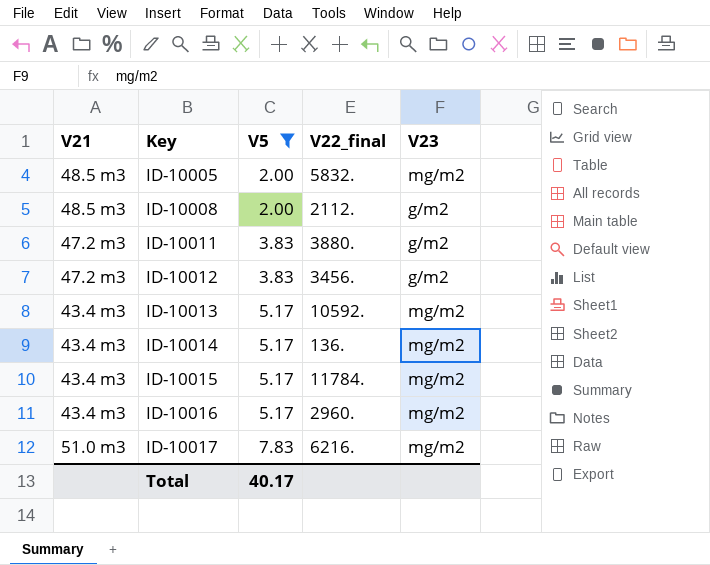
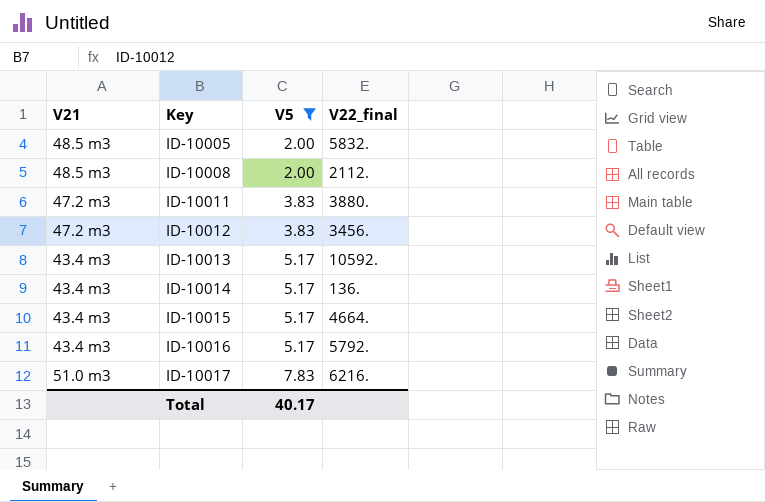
column V23 | position: 5 -> none
ID-10015 | V22_final: 11784. -> 4664.
ID-10016 | V22_final: 2960. -> 5792.

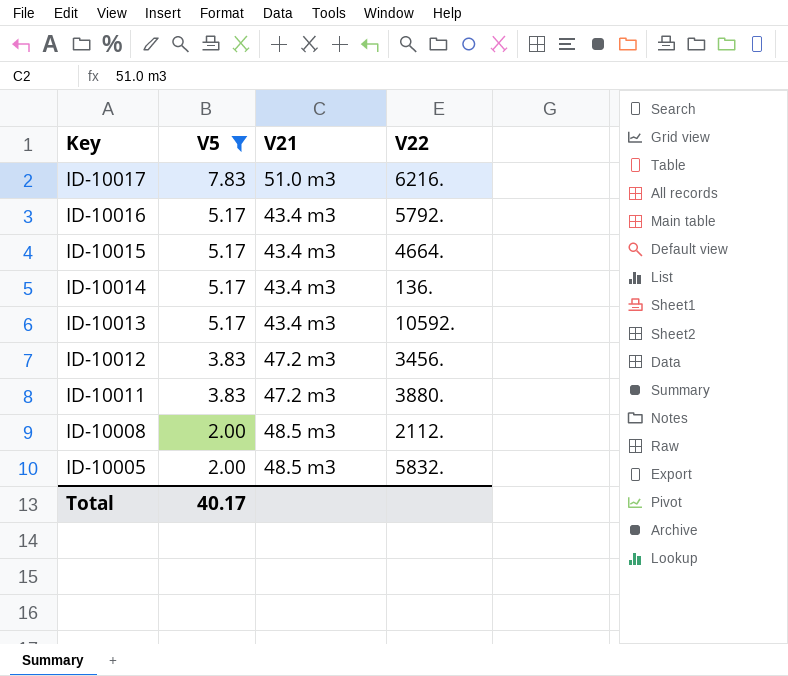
row order: Key ascending -> Key descending
column V21 | position: 1 -> 3
column name: V22_final -> V22

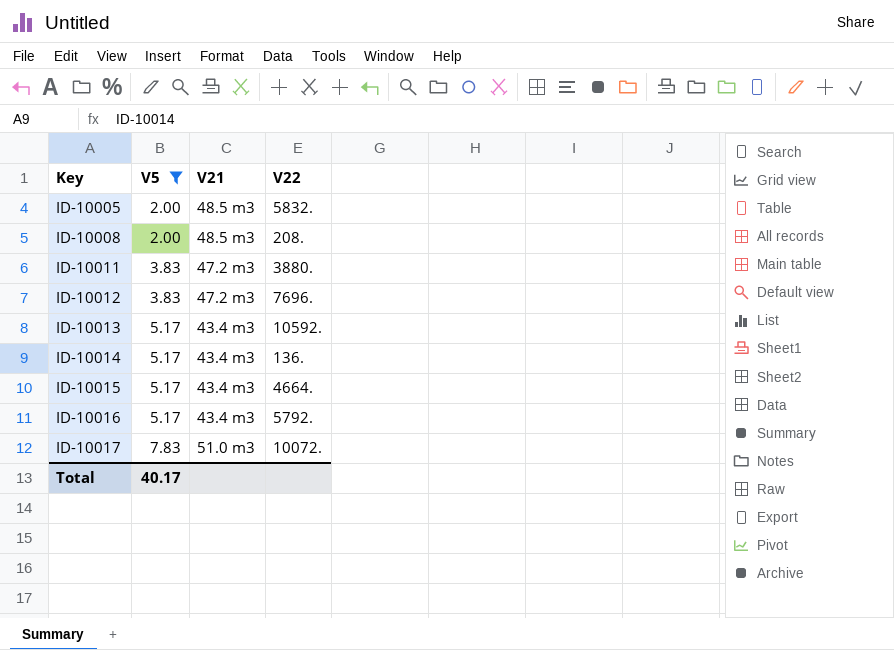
row order: Key descending -> Key ascending
ID-10008 | V22: 2112. -> 208.
ID-10012 | V22: 3456. -> 7696.
ID-10017 | V22: 6216. -> 10072.

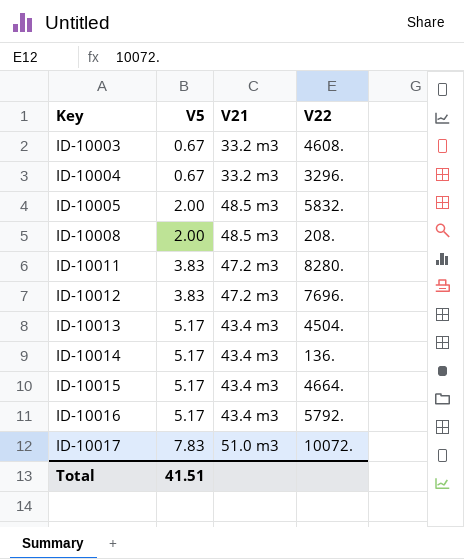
filter: V5 != 0.67 -> none
ID-10011 | V22: 3880. -> 8280.
ID-10013 | V22: 10592. -> 4504.
Total | V5: 40.17 -> 41.51

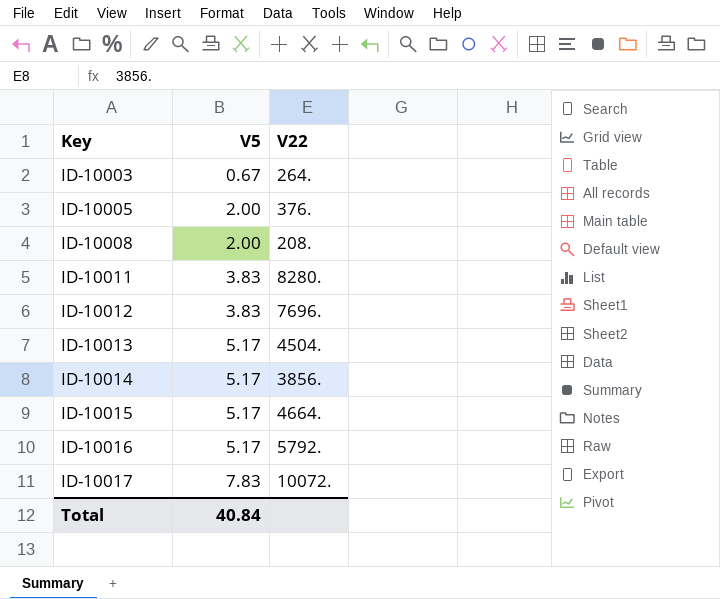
column V21 | position: 3 -> none
row ID-10004: 0.67 | 33.2 m3 | 3296. -> none
ID-10003 | V22: 4608. -> 264.
ID-10005 | V22: 5832. -> 376.
ID-10014 | V22: 136. -> 3856.
Total | V5: 41.51 -> 40.84

